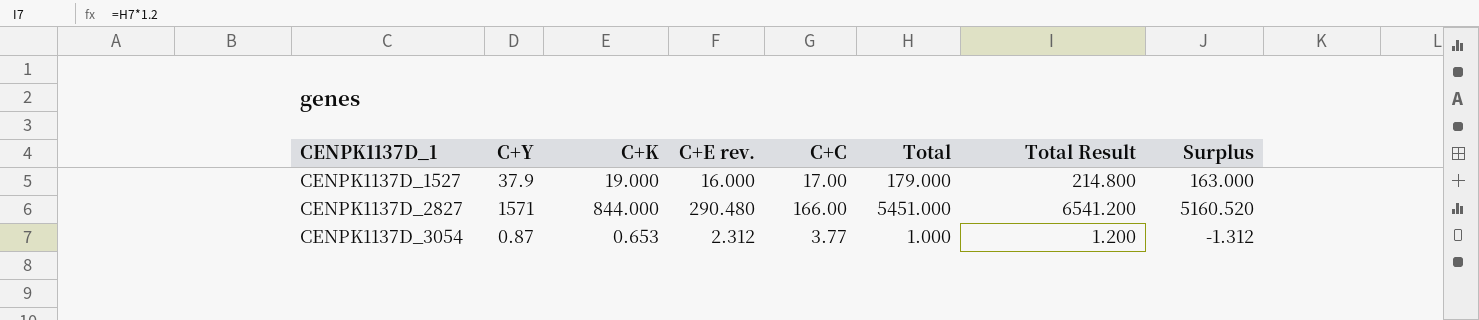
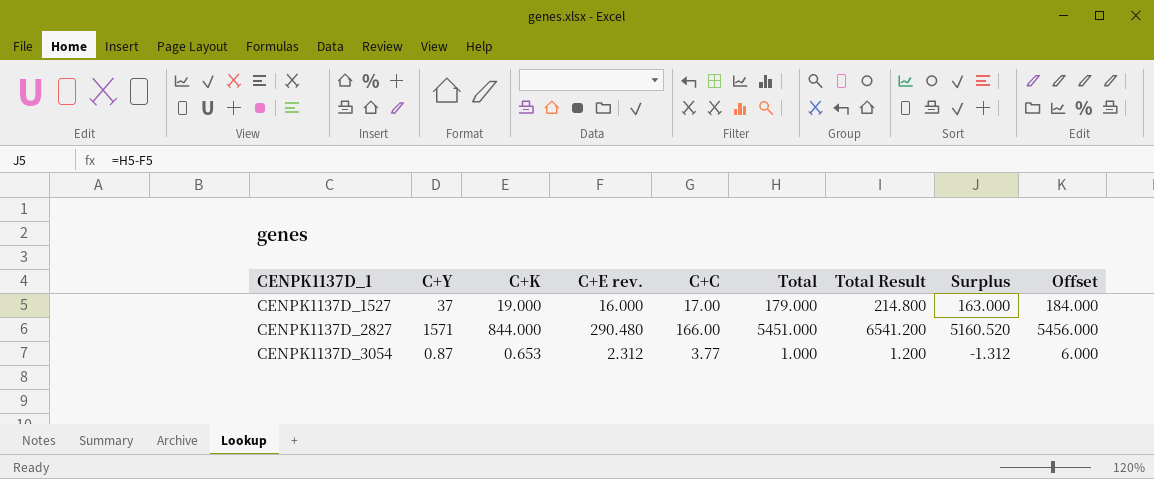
column Offset | formula: none -> [Total] + 5
CENPK1137D_1527 | C+Y: 37.9 -> 37

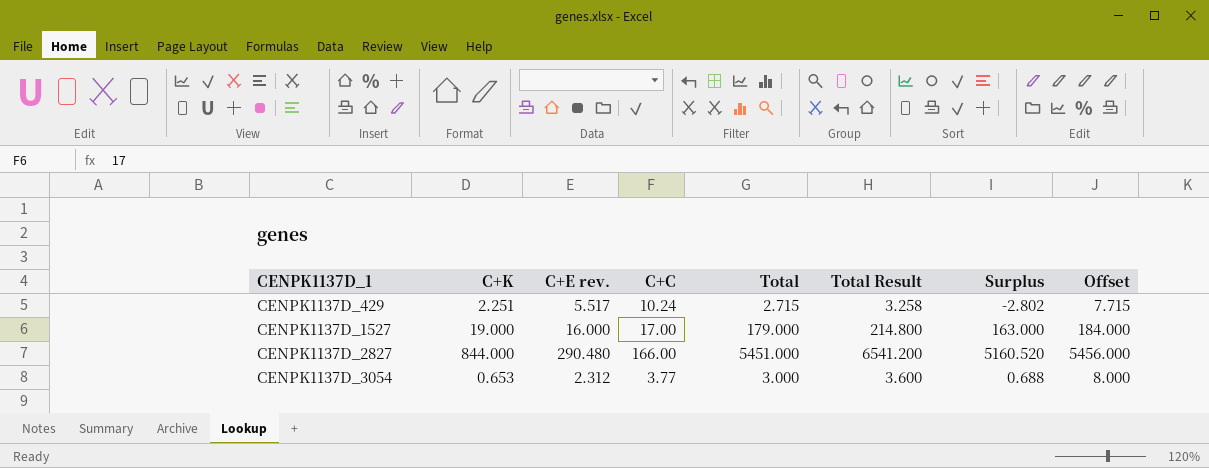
column C+Y | position: 2 -> none
row CENPK1137D_429: none -> 2.251 | 5.517 | 10.24 | 2.715 | 3.258 | -2.802 | 7.715
CENPK1137D_3054 | Total: 1.000 -> 3.000
CENPK1137D_3054 | Total Result: 1.200 -> 3.600
CENPK1137D_3054 | Surplus: -1.312 -> 0.688
CENPK1137D_3054 | Offset: 6.000 -> 8.000

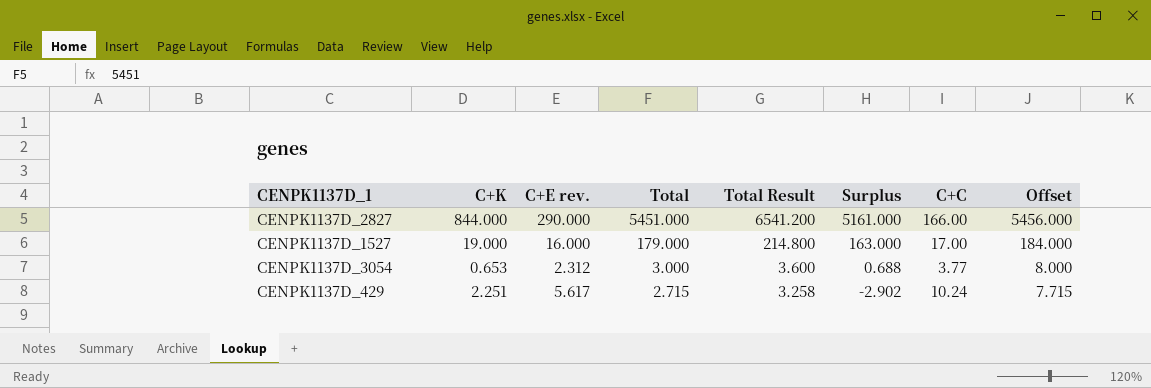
row order: CENPK1137D_1 ascending -> Total descending
column C+C | position: 4 -> 7
CENPK1137D_2827 | C+E rev.: 290.480 -> 290.000
CENPK1137D_2827 | Surplus: 5160.520 -> 5161.000
CENPK1137D_429 | C+E rev.: 5.517 -> 5.617
CENPK1137D_429 | Surplus: -2.802 -> -2.902

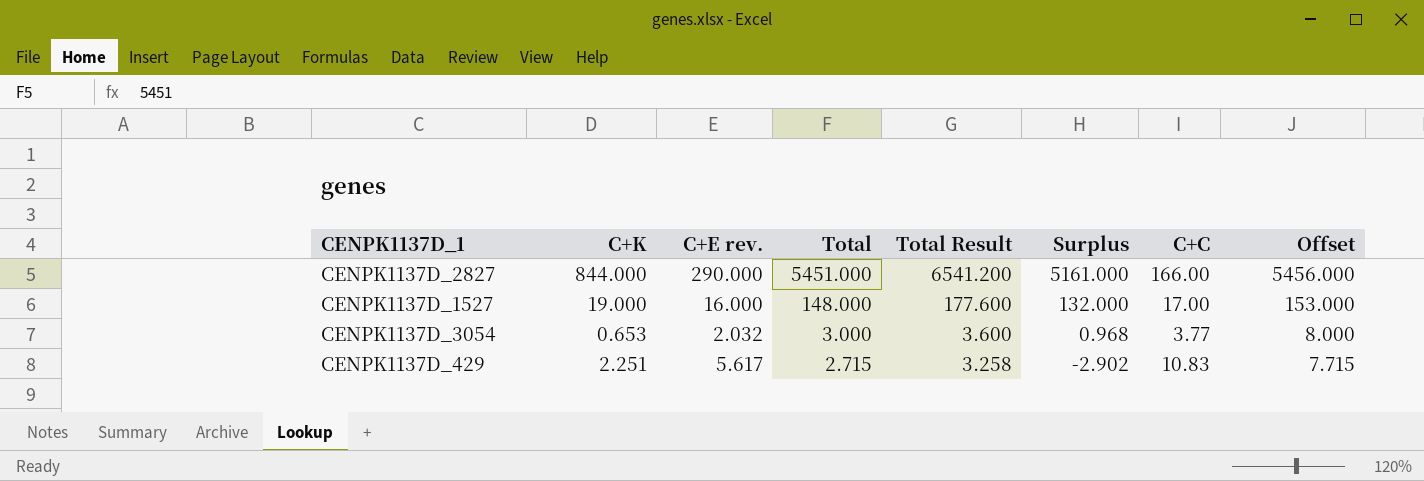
CENPK1137D_1527 | Total: 179.000 -> 148.000
CENPK1137D_1527 | Total Result: 214.800 -> 177.600
CENPK1137D_1527 | Surplus: 163.000 -> 132.000
CENPK1137D_1527 | Offset: 184.000 -> 153.000
CENPK1137D_3054 | C+E rev.: 2.312 -> 2.032
CENPK1137D_3054 | Surplus: 0.688 -> 0.968
CENPK1137D_429 | C+C: 10.24 -> 10.83

